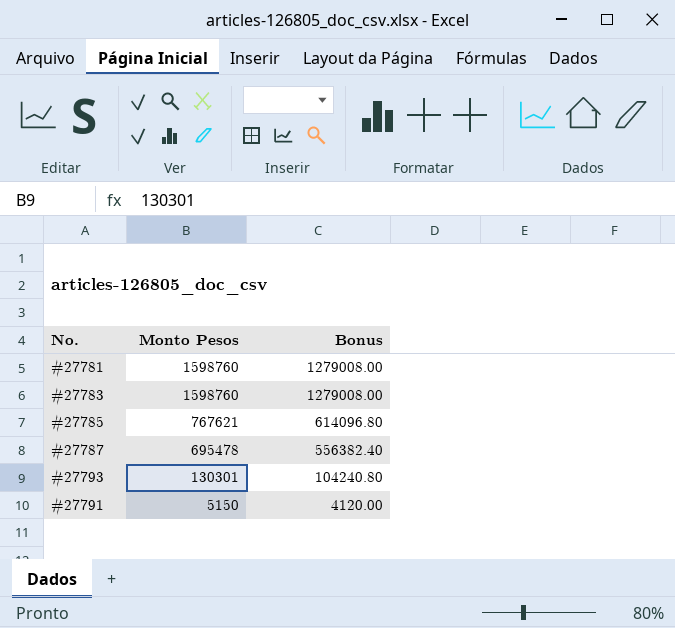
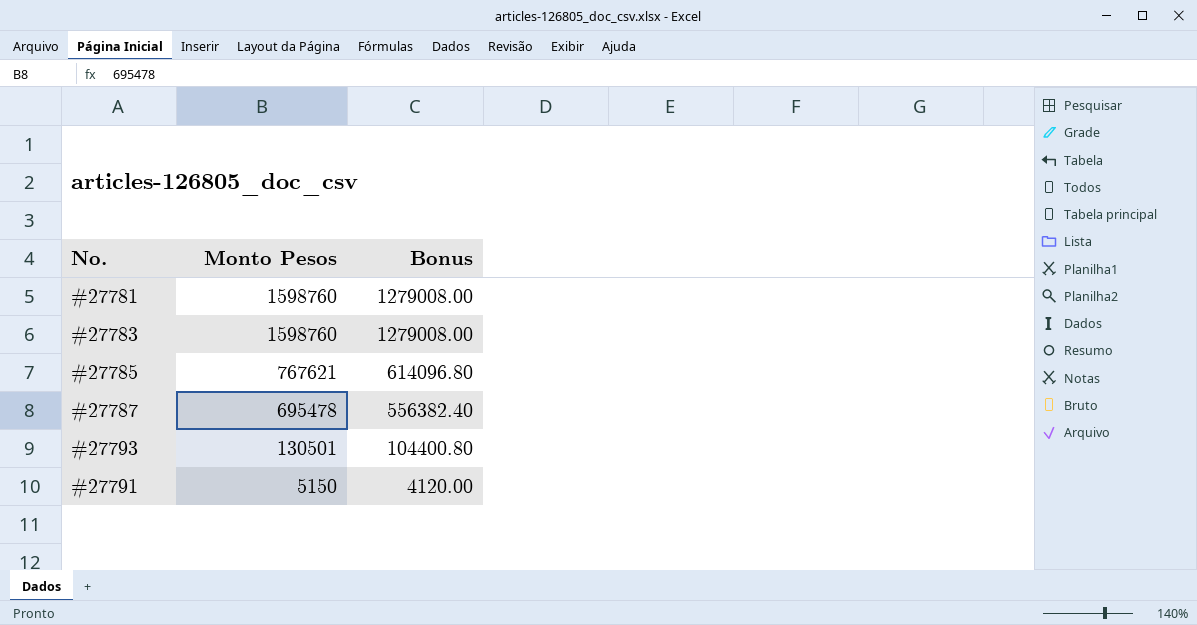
#27793 | Monto Pesos: 130301 -> 130501
#27793 | Bonus: 104240.80 -> 104400.80

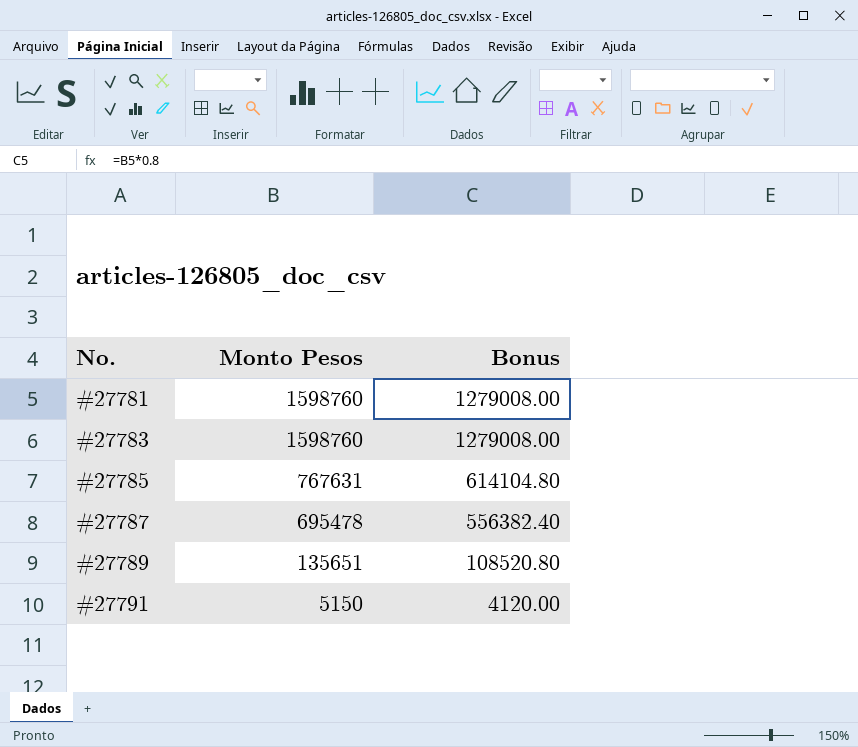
row #27793: 130501 | 104400.80 -> none
#27785 | Monto Pesos: 767621 -> 767631
#27785 | Bonus: 614096.80 -> 614104.80
row #27789: none -> 135651 | 108520.80

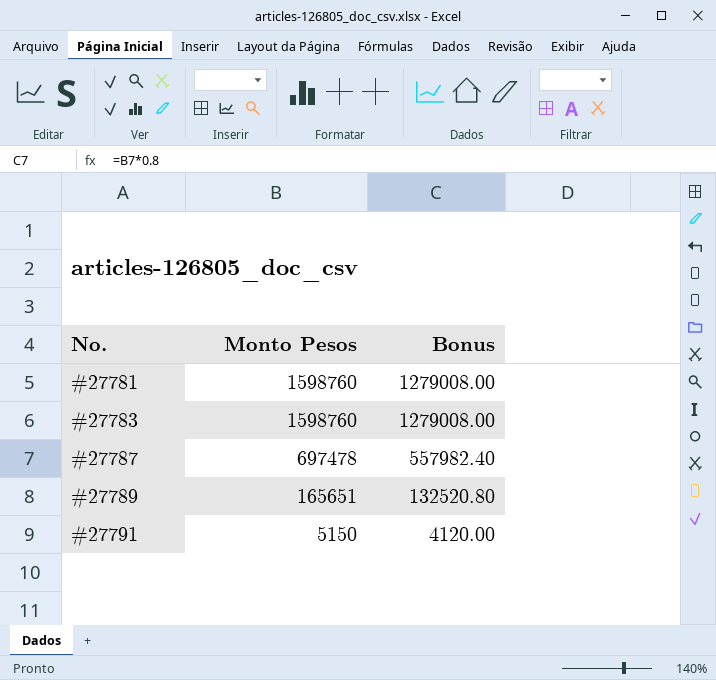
row #27785: 767631 | 614104.80 -> none
#27787 | Monto Pesos: 695478 -> 697478
#27787 | Bonus: 556382.40 -> 557982.40
#27789 | Monto Pesos: 135651 -> 165651
#27789 | Bonus: 108520.80 -> 132520.80

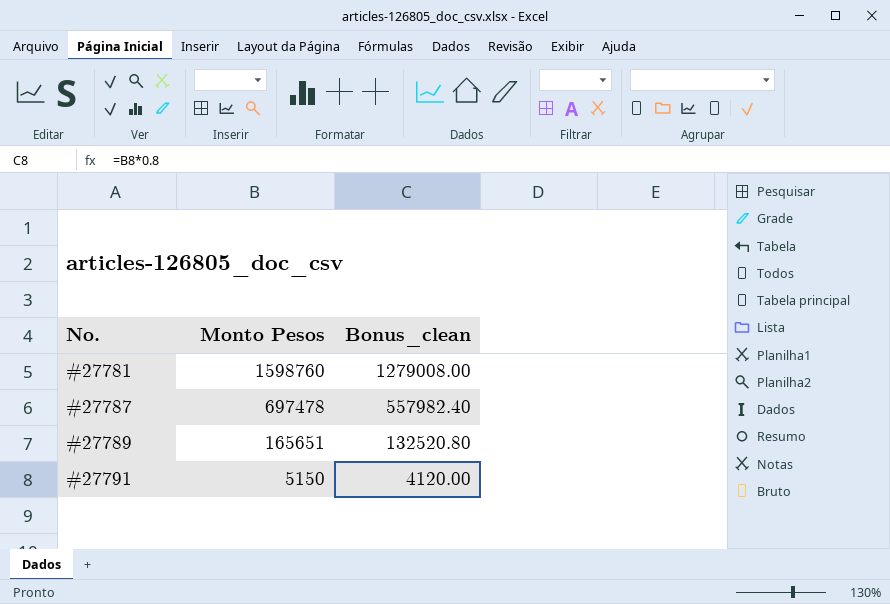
column name: Bonus -> Bonus_clean
row #27783: 1598760 | 1279008.00 -> none

